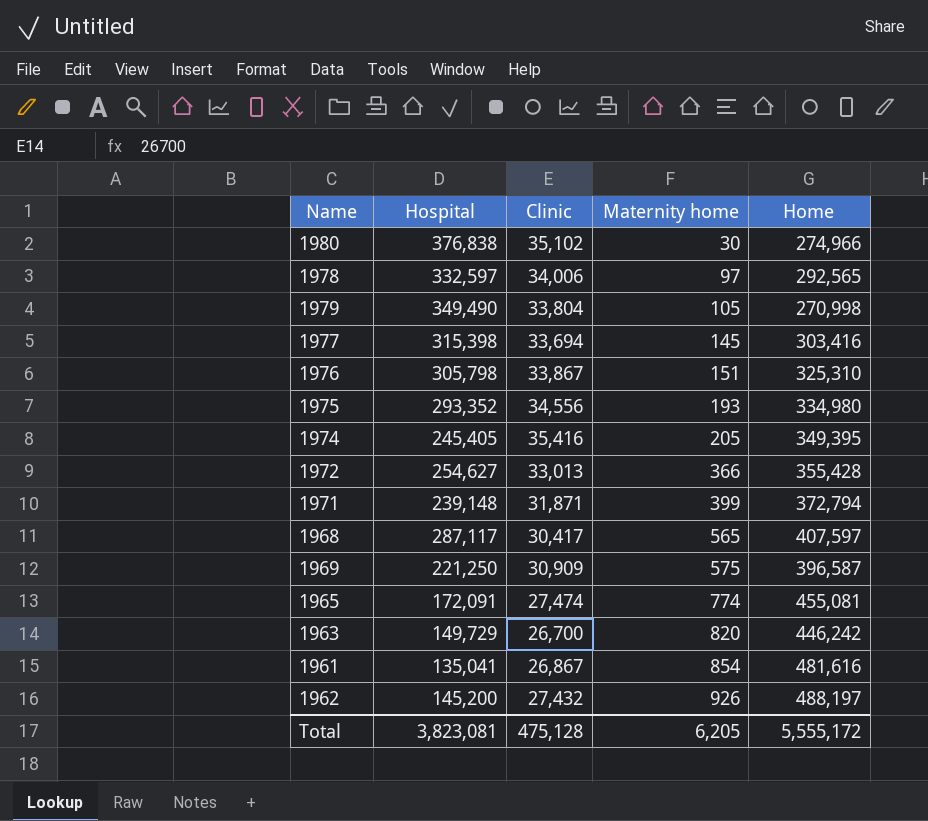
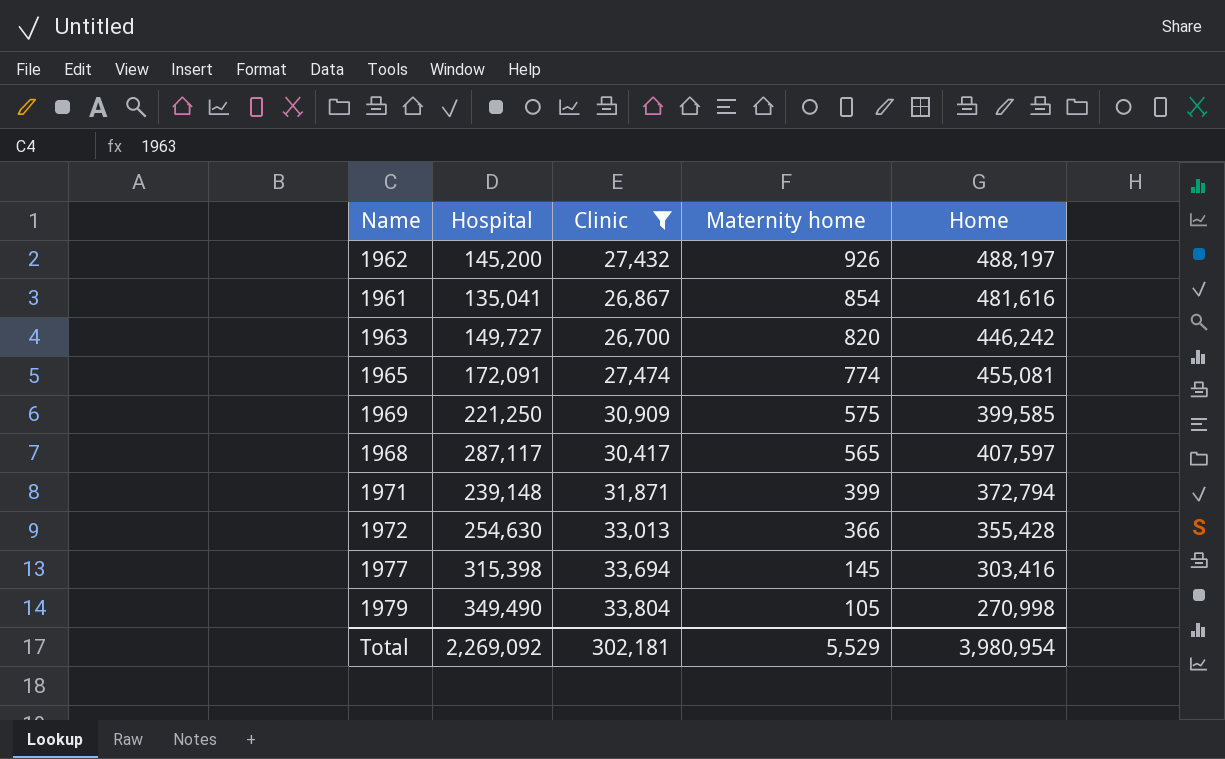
filter: none -> Clinic <= 33,804
row order: Maternity home ascending -> Maternity home descending
1963 | Hospital: 149,729 -> 149,727
1969 | Home: 396,587 -> 399,585
1972 | Hospital: 254,627 -> 254,630
Total | Hospital: 3,823,081 -> 2,269,092
Total | Clinic: 475,128 -> 302,181
Total | Maternity home: 6,205 -> 5,529
Total | Home: 5,555,172 -> 3,980,954

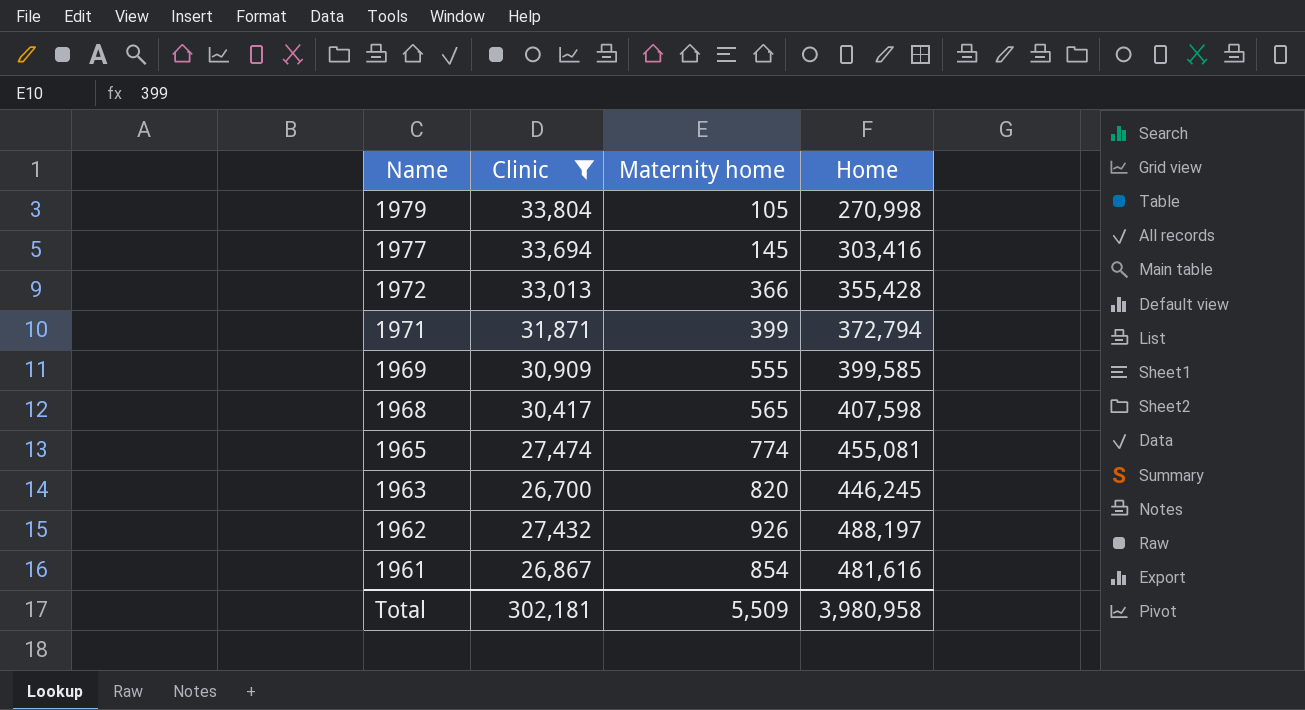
row order: Maternity home descending -> Name descending
column Hospital | position: 2 -> none
1969 | Maternity home: 575 -> 555
1968 | Home: 407,597 -> 407,598
1963 | Home: 446,242 -> 446,245
Total | Maternity home: 5,529 -> 5,509
Total | Home: 3,980,954 -> 3,980,958

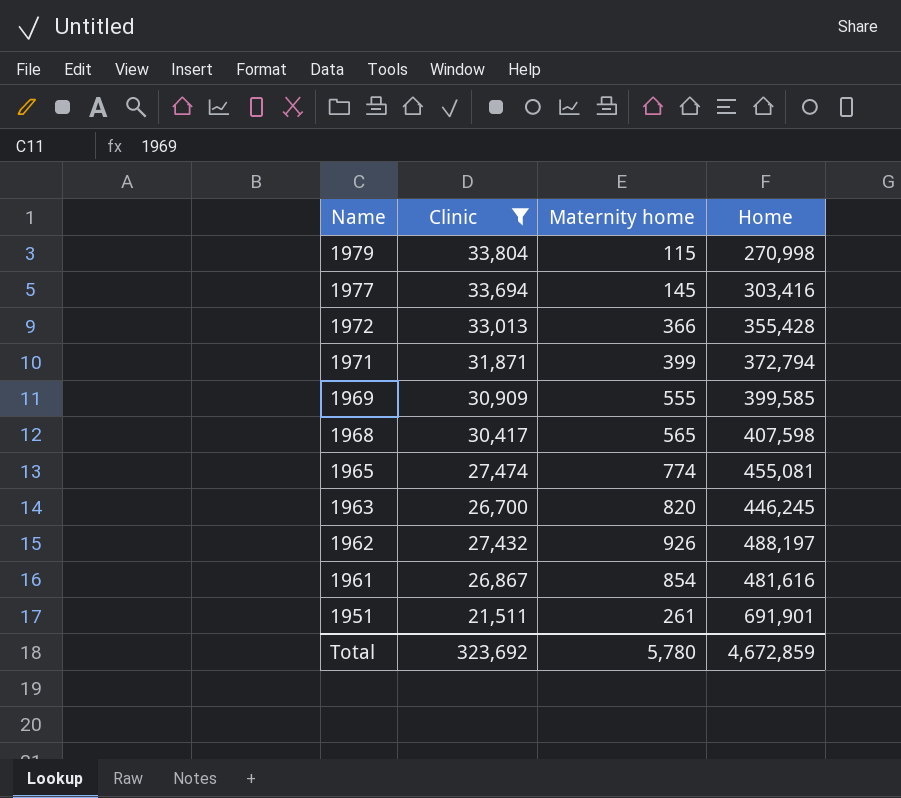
1979 | Maternity home: 105 -> 115
row 1951: none -> 21,511 | 261 | 691,901
Total | Clinic: 302,181 -> 323,692
Total | Maternity home: 5,509 -> 5,780
Total | Home: 3,980,958 -> 4,672,859

